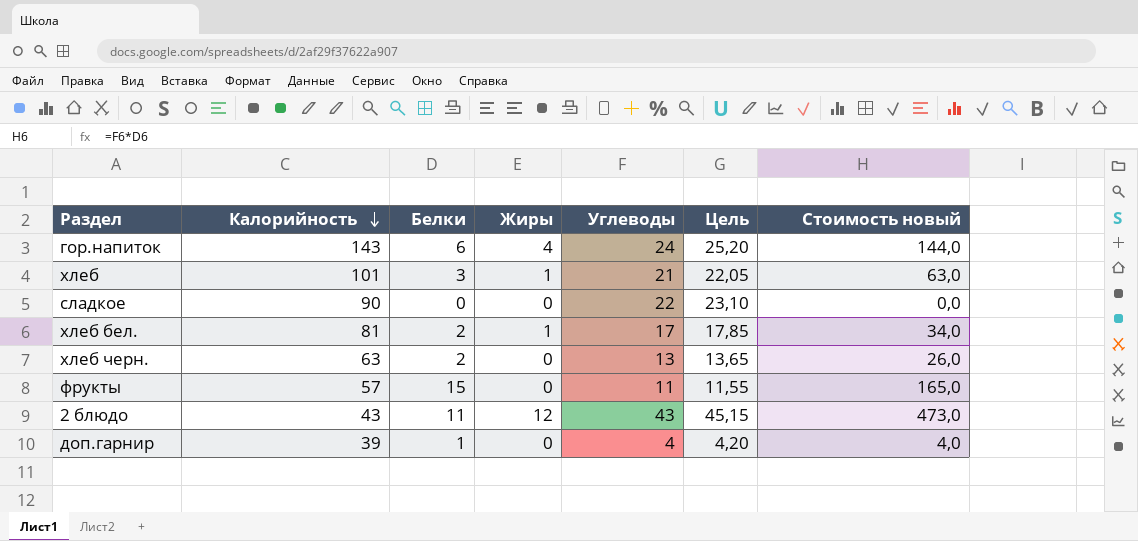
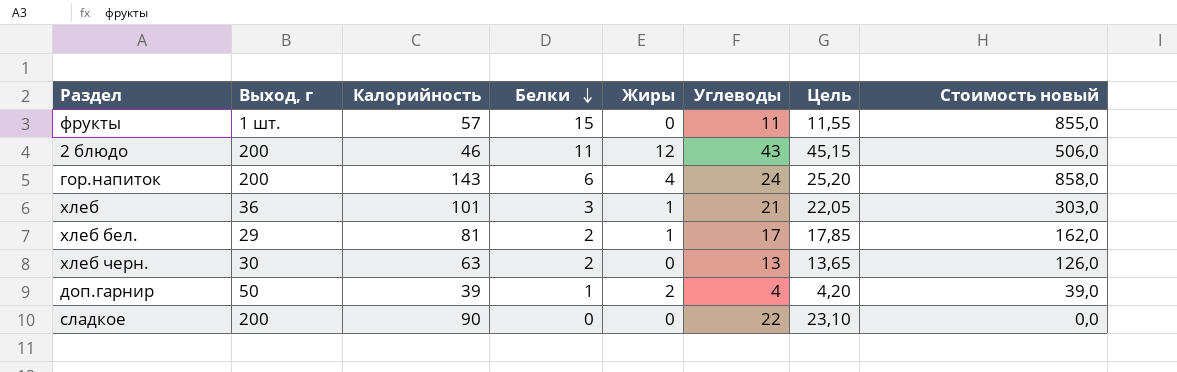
row order: Калорийность descending -> Белки descending
column Выход, г | position: none -> 2
column Стоимость новый | formula: [Белки] * [Углеводы] -> [Калорийность] * [Белки]
2 блюдо | Калорийность: 43 -> 46
доп.гарнир | Жиры: 0 -> 2

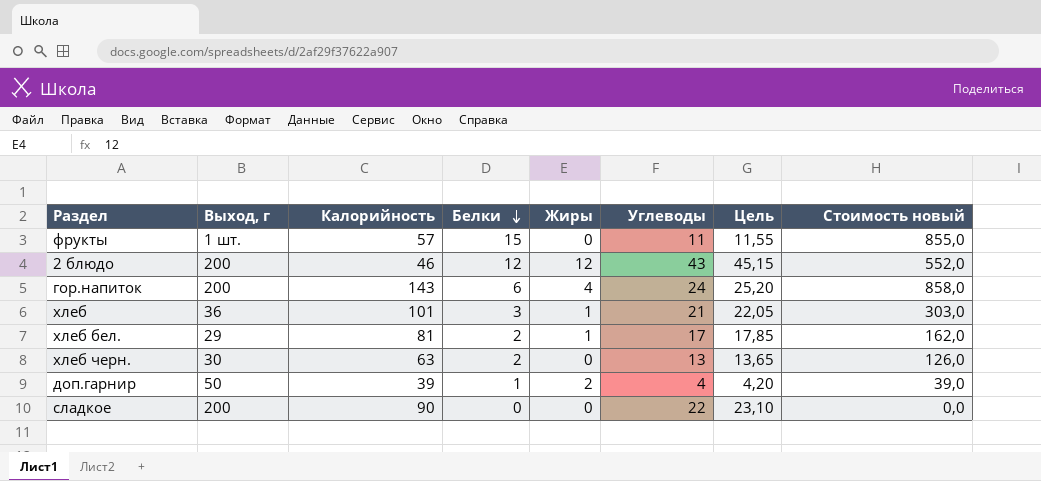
2 блюдо | Белки: 11 -> 12
2 блюдо | Стоимость новый: 506,0 -> 552,0

